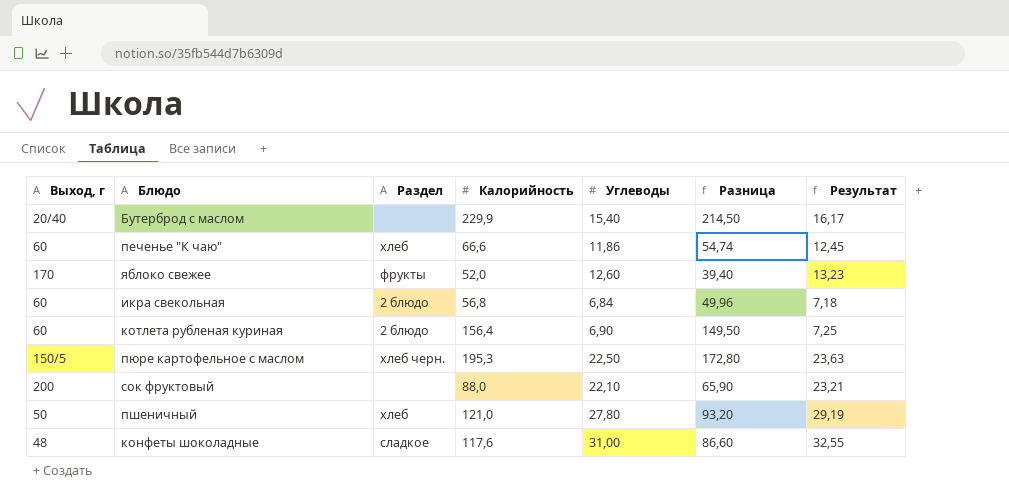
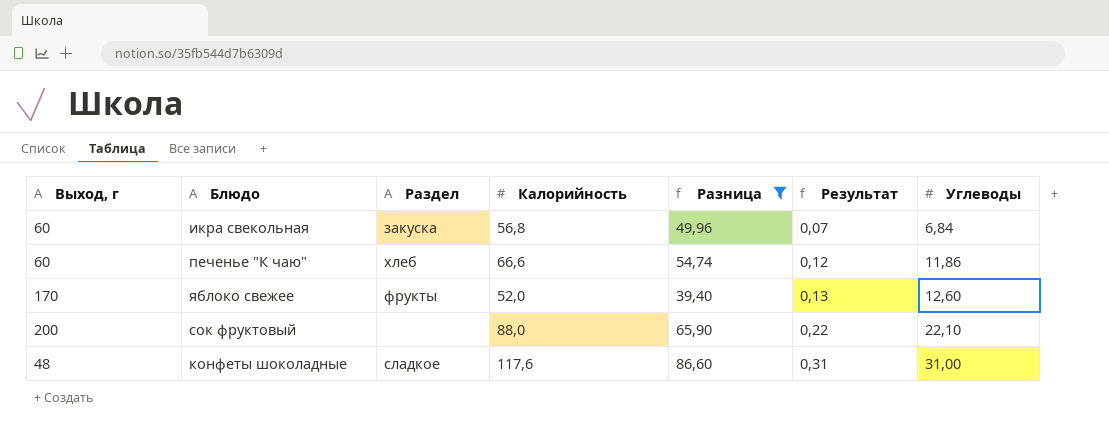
filter: none -> Разница <= 86,60
row order: none -> Результат ascending
column Результат | formula: [Углеводы] * 1,05 -> [Углеводы] * 0,01
column Углеводы | position: 5 -> 7
икра свекольная | Раздел: 2 блюдо -> закуска

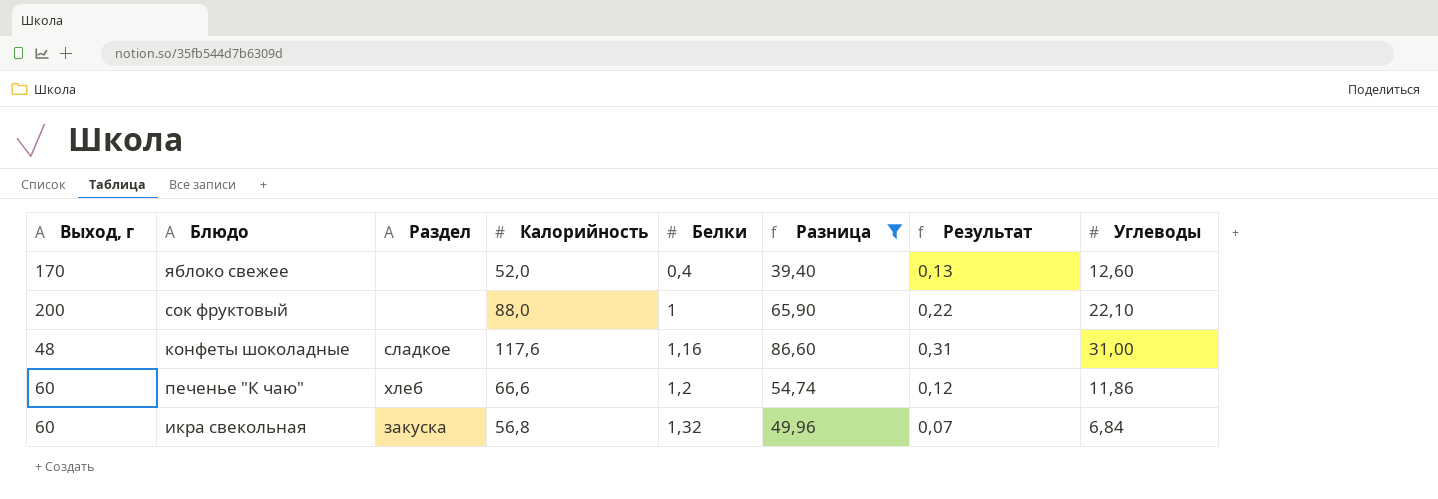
row order: Результат ascending -> Белки ascending
column Белки | position: none -> 5
яблоко свежее | Раздел: фрукты -> none

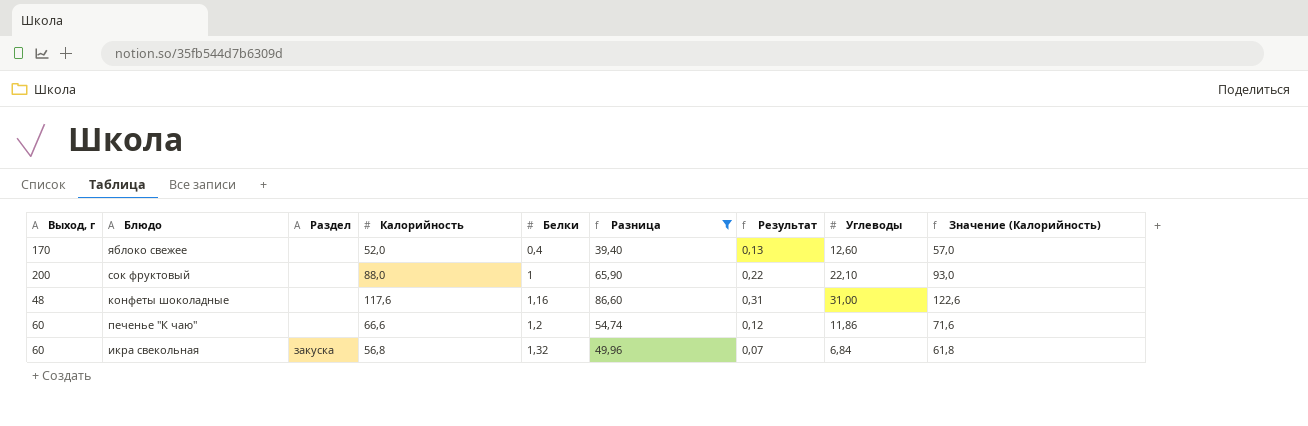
column Значение (Калорийность) | formula: none -> [Калорийность] + 5
конфеты шоколадные | Раздел: сладкое -> none
печенье "К чаю" | Раздел: хлеб -> none

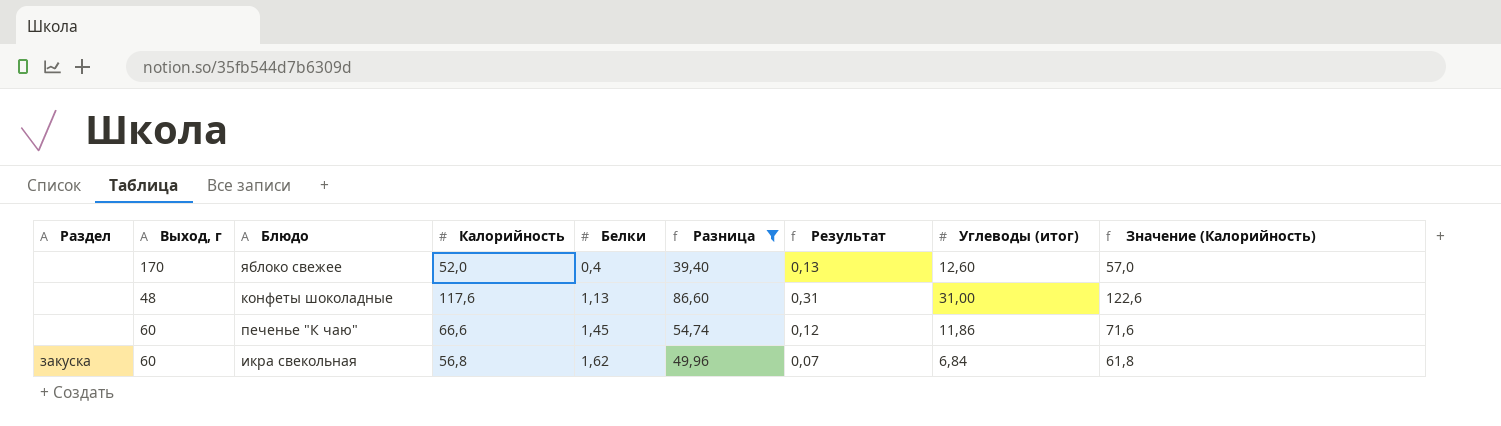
column Раздел | position: 3 -> 1
column name: Углеводы -> Углеводы (итог)
row сок фруктовый: 200 | none | 88,0 | 1 | 65,90 | 0,22 | 22,10 | 93,0 -> none
конфеты шоколадные | Белки: 1,16 -> 1,13
печенье "К чаю" | Белки: 1,2 -> 1,45
икра свекольная | Белки: 1,32 -> 1,62

